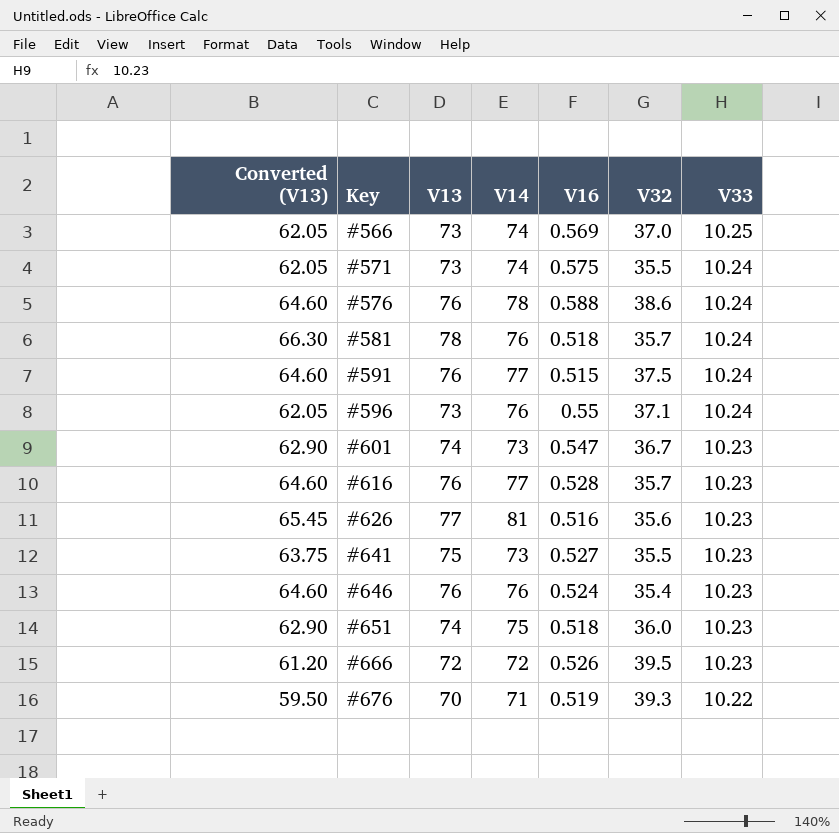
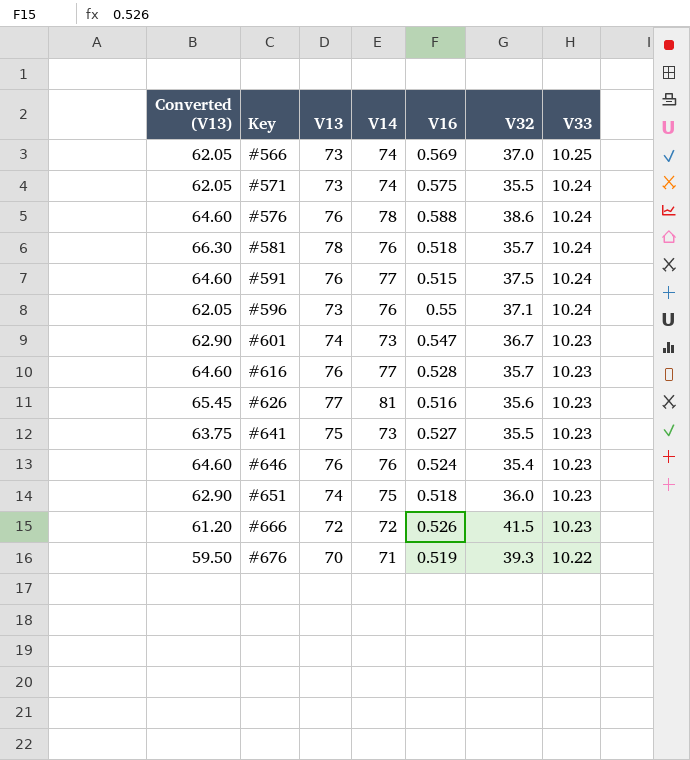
#666 | V32: 39.5 -> 41.5

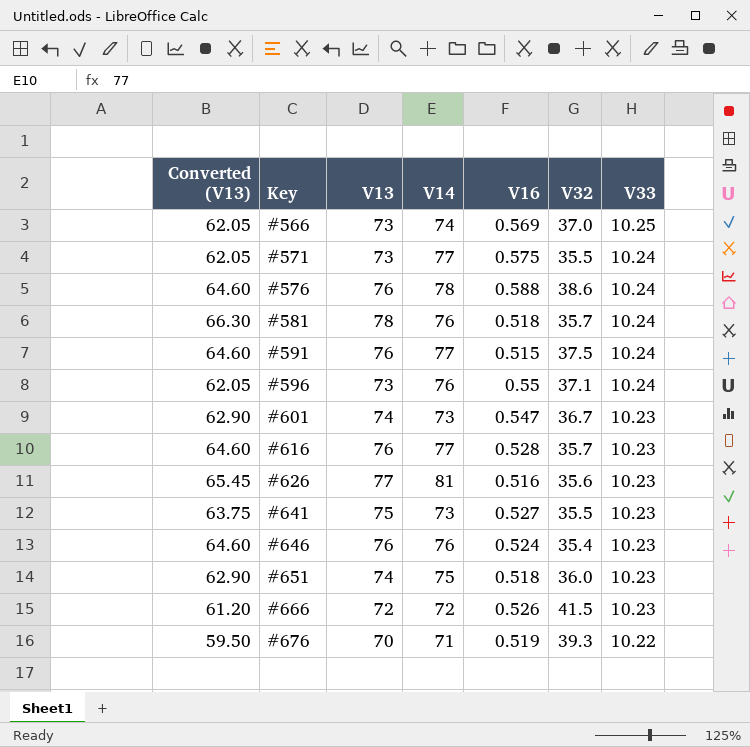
#571 | V14: 74 -> 77

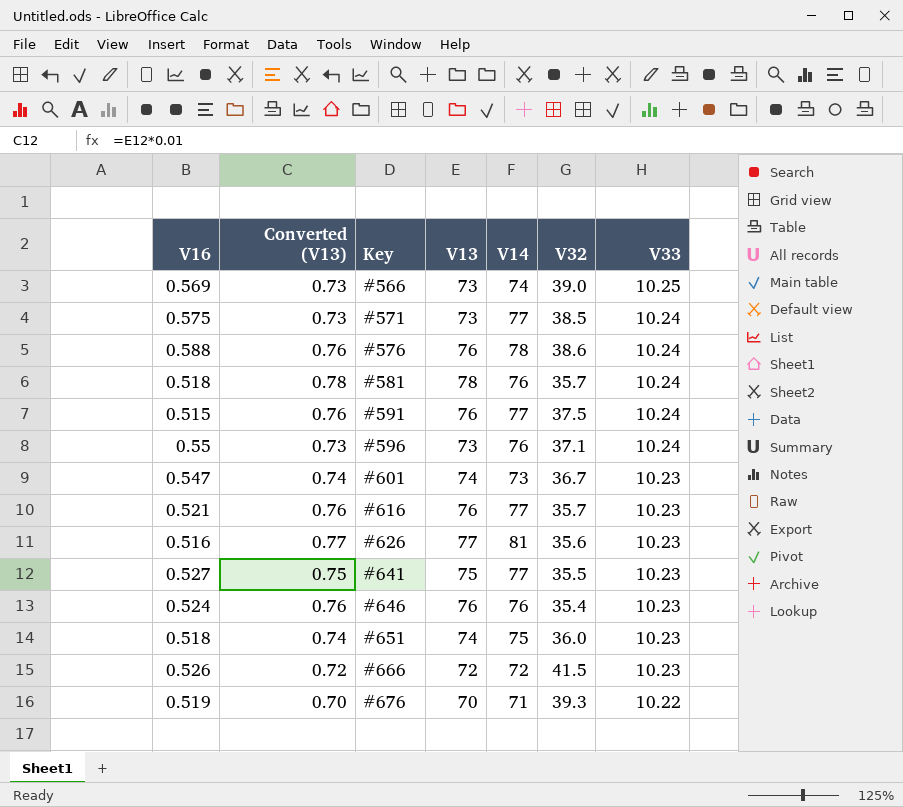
column V16 | position: 5 -> 1
column Converted (V13) | formula: [V13] * 0.85 -> [V13] * 0.01
#566 | V32: 37.0 -> 39.0
#571 | V32: 35.5 -> 38.5
#616 | V16: 0.528 -> 0.521
#641 | V14: 73 -> 77

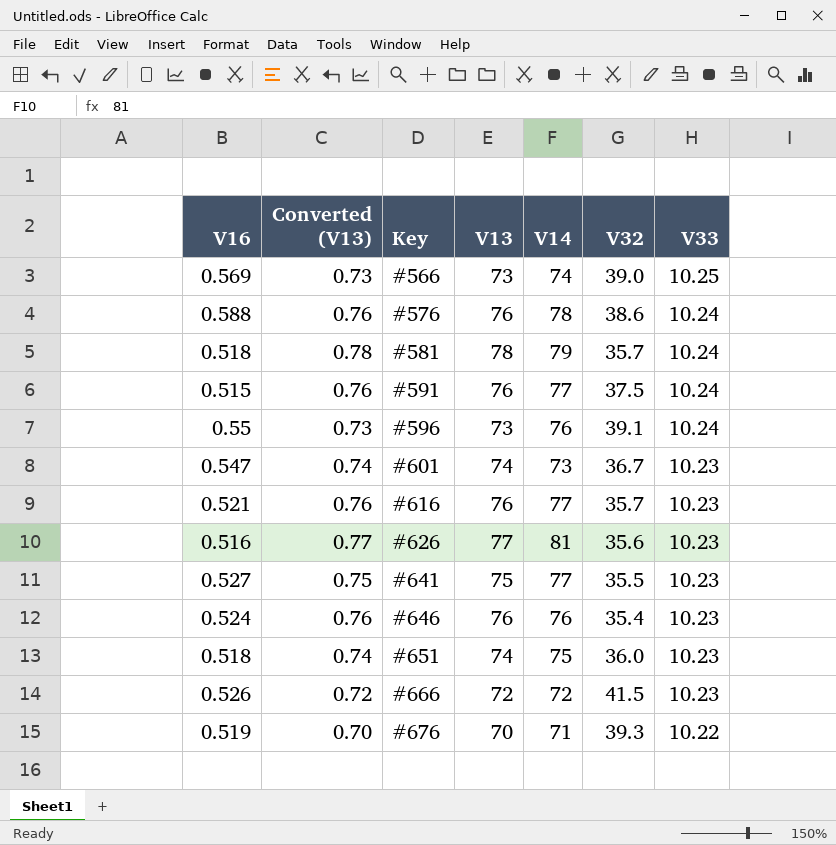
row #571: 0.575 | 0.73 | 73 | 77 | 38.5 | 10.24 -> none
#581 | V14: 76 -> 79
#596 | V32: 37.1 -> 39.1

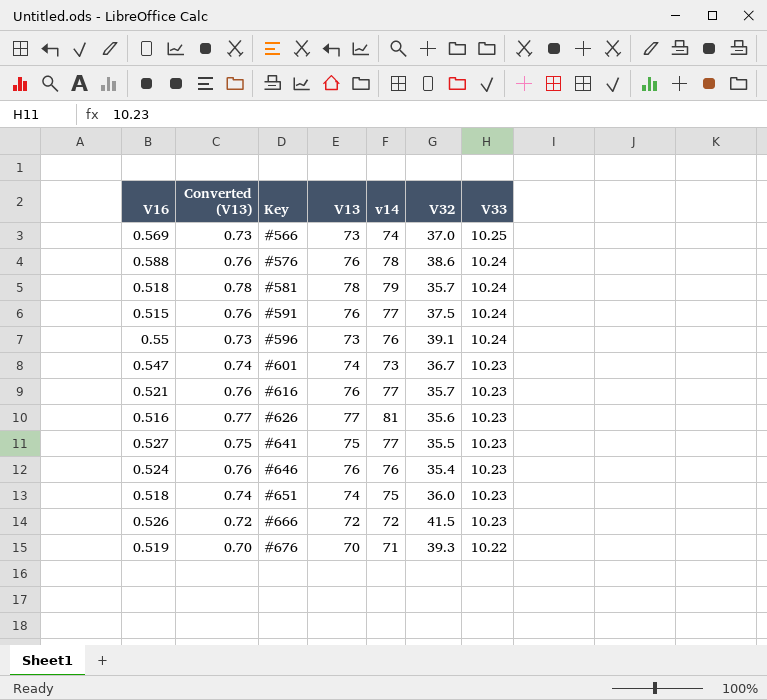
column name: V14 -> v14
#566 | V32: 39.0 -> 37.0

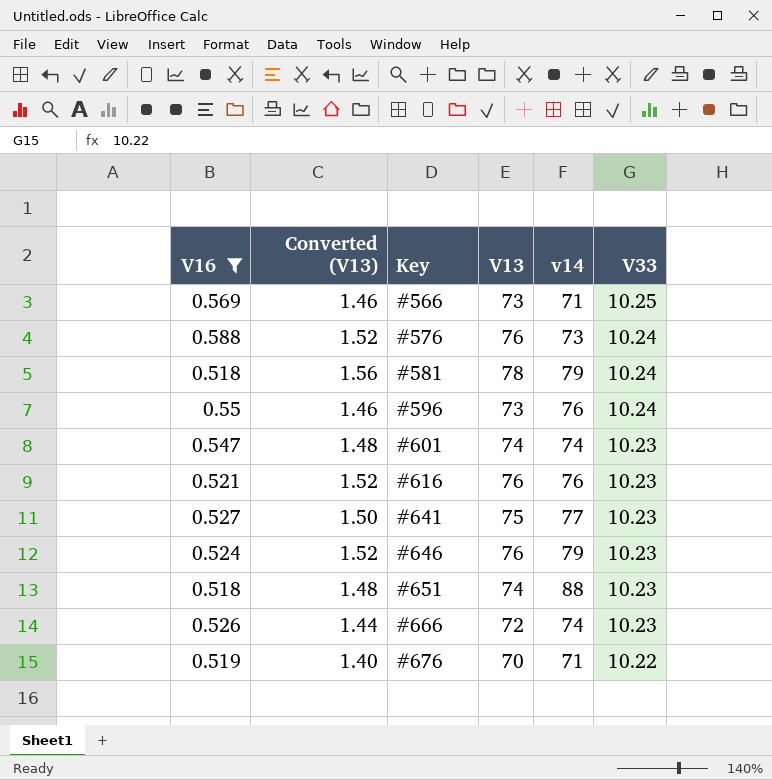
filter: none -> V16 >= 0.518
column V32 | position: 6 -> none
column Converted (V13) | formula: [V13] * 0.01 -> [V13] * 0.02
#566 | v14: 74 -> 71
#576 | v14: 78 -> 73
#601 | v14: 73 -> 74
#616 | v14: 77 -> 76
#646 | v14: 76 -> 79
#651 | v14: 75 -> 88
#666 | v14: 72 -> 74

